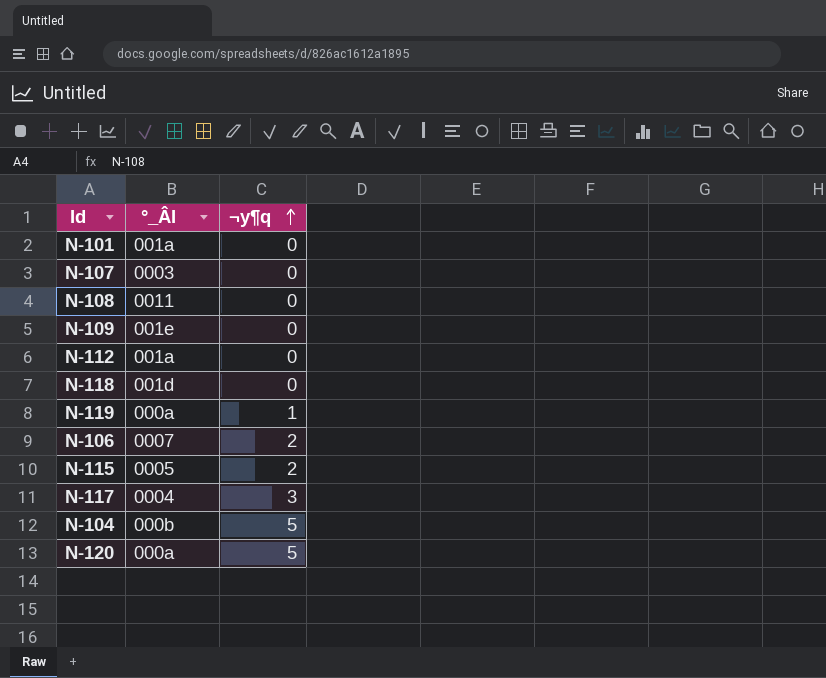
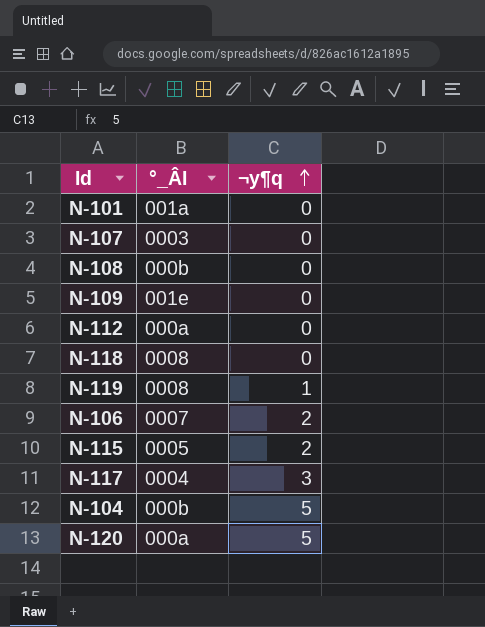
N-108 | °_ÂI: 0011 -> 000b
N-112 | °_ÂI: 001a -> 000a
N-118 | °_ÂI: 001d -> 0008
N-119 | °_ÂI: 000a -> 0008

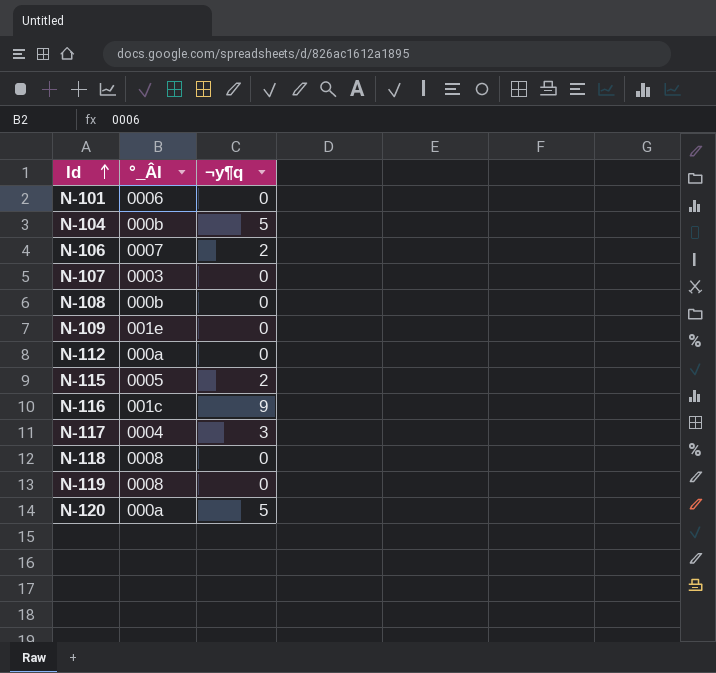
row order: ¬y¶q ascending -> Id ascending
N-101 | °_ÂI: 001a -> 0006
row N-116: none -> 001c | 9
N-119 | ¬y¶q: 1 -> 0

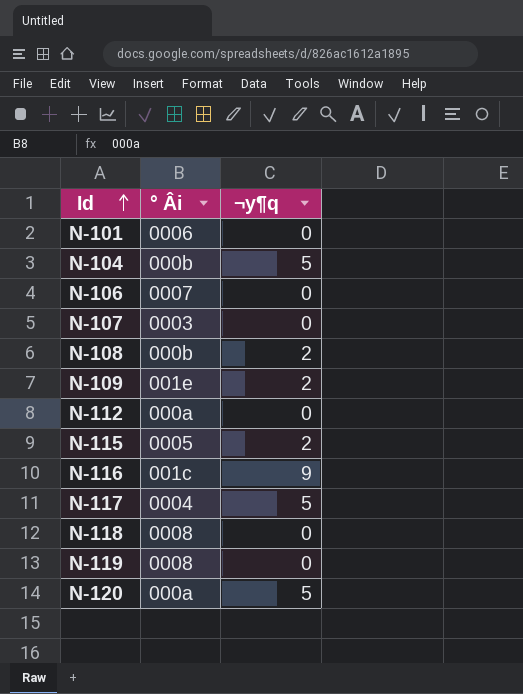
column name: °_ÂI -> ° Âi
N-106 | ¬y¶q: 2 -> 0
N-108 | ¬y¶q: 0 -> 2
N-109 | ¬y¶q: 0 -> 2
N-117 | ¬y¶q: 3 -> 5

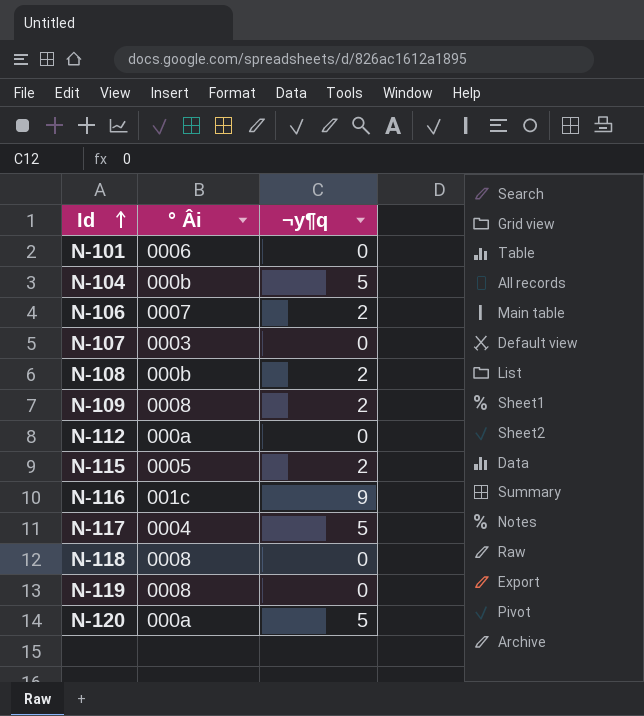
N-106 | ¬y¶q: 0 -> 2
N-109 | ° Âi: 001e -> 0008

